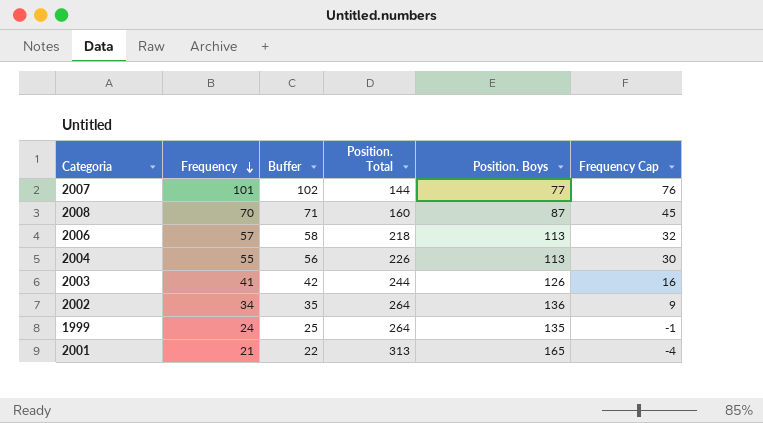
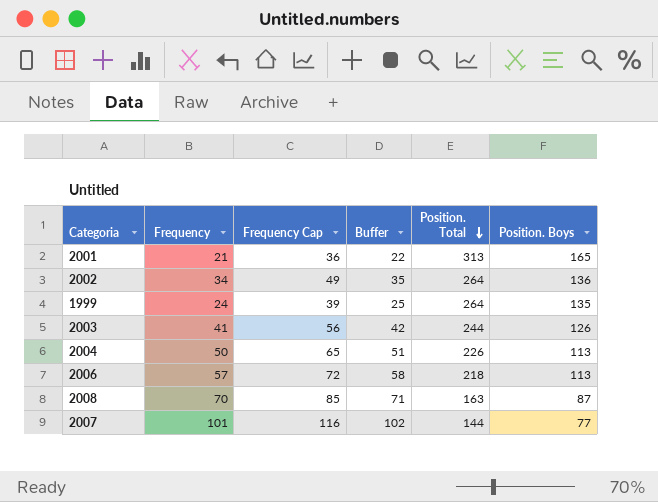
row order: Frequency descending -> Position. Total descending
column Frequency Cap | formula: [Frequency] - 25 -> [Frequency] + 15
column Frequency Cap | position: 6 -> 3
2004 | Frequency: 55 -> 50
2004 | Buffer: 56 -> 51
2008 | Position. Total: 160 -> 163

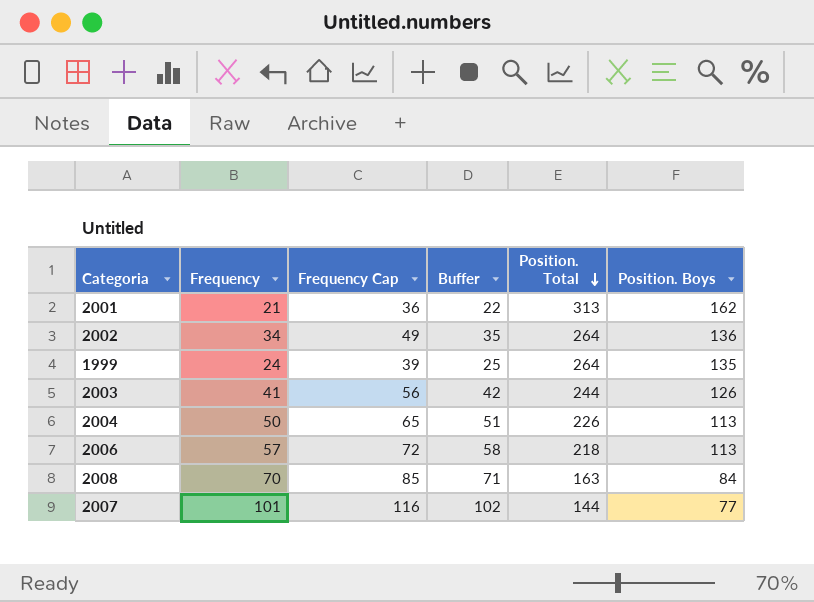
2001 | Position. Boys: 165 -> 162
2008 | Position. Boys: 87 -> 84

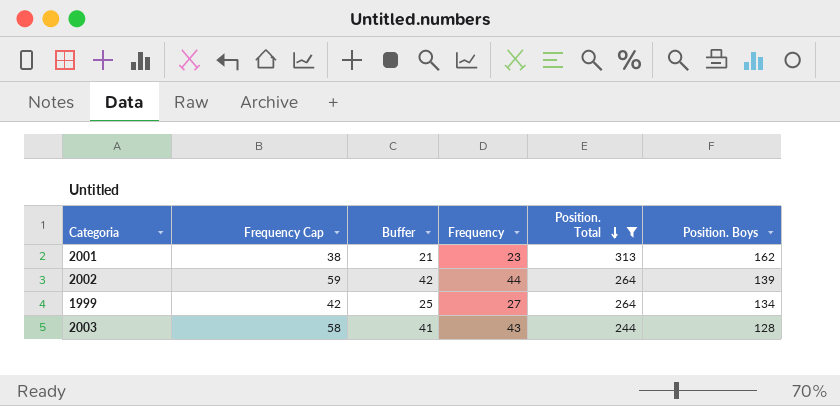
filter: none -> Position. Total >= 244
column Buffer | formula: [Frequency] + 1 -> [Frequency] - 2
column Frequency | position: 2 -> 4
2001 | Frequency Cap: 36 -> 38
2001 | Frequency: 21 -> 23
2002 | Frequency Cap: 49 -> 59
2002 | Frequency: 34 -> 44
2002 | Position. Boys: 136 -> 139
1999 | Frequency Cap: 39 -> 42
1999 | Frequency: 24 -> 27
1999 | Position. Boys: 135 -> 134
2003 | Frequency Cap: 56 -> 58
2003 | Frequency: 41 -> 43
2003 | Position. Boys: 126 -> 128

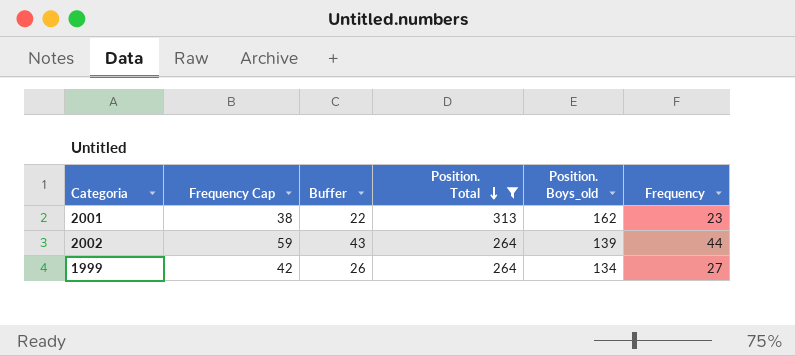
column Buffer | formula: [Frequency] - 2 -> [Frequency] - 1
column name: Position. Boys -> Position. Boys_old
column Frequency | position: 4 -> 6
row 2003: 58 | 41 | 43 | 244 | 128 -> none

